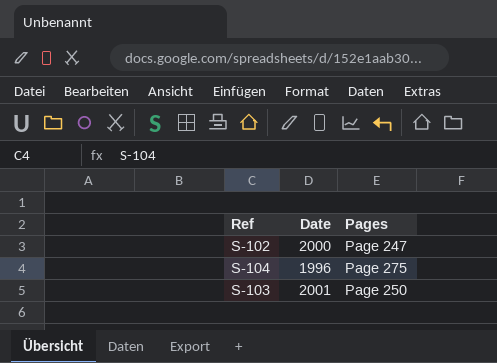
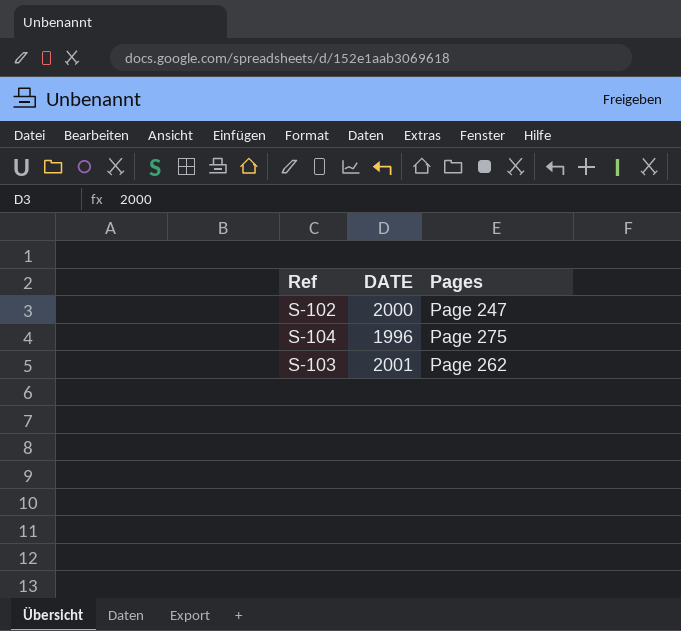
column name: Date -> DATE
S-103 | Pages: Page 250 -> Page 262

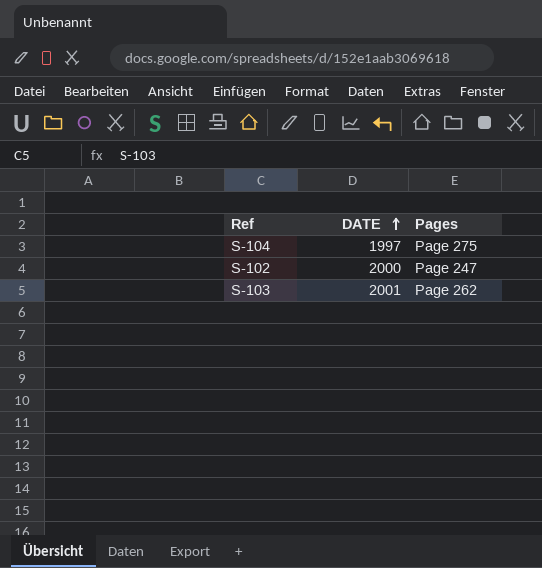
row order: none -> DATE ascending
S-104 | DATE: 1996 -> 1997

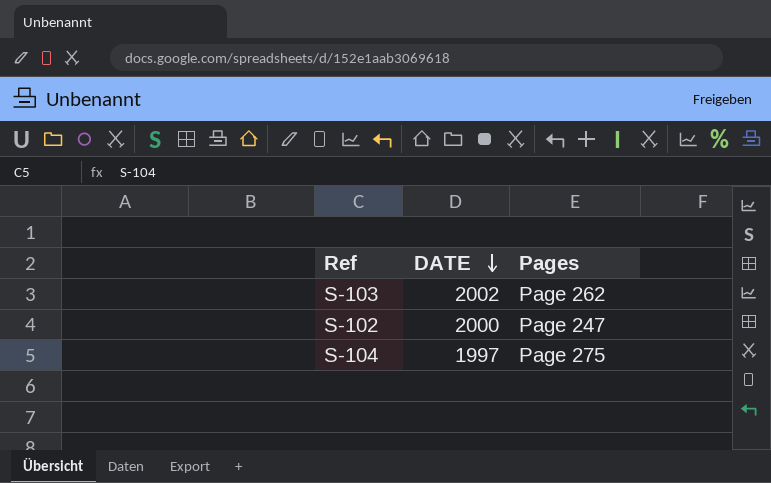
row order: DATE ascending -> DATE descending
S-103 | DATE: 2001 -> 2002

